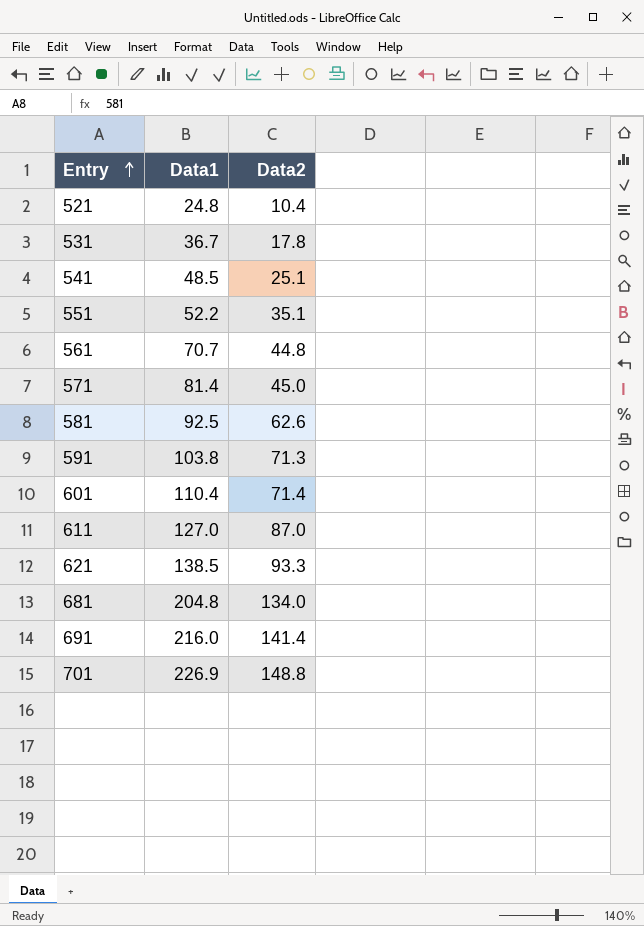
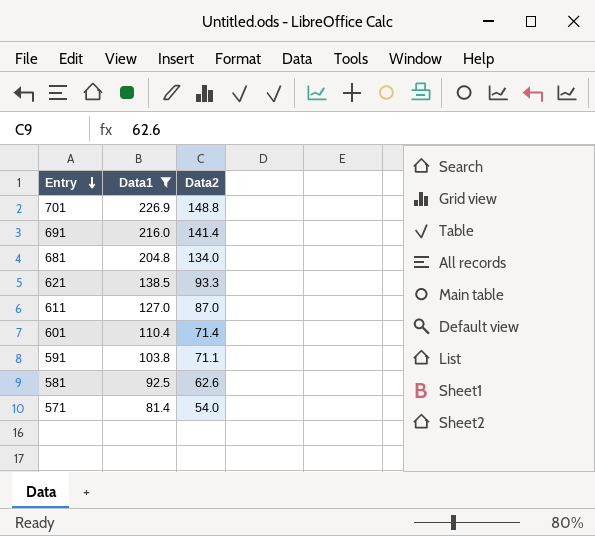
filter: none -> Data1 >= 81.4
row order: Entry ascending -> Entry descending
591 | Data2: 71.3 -> 71.1
571 | Data2: 45.0 -> 54.0

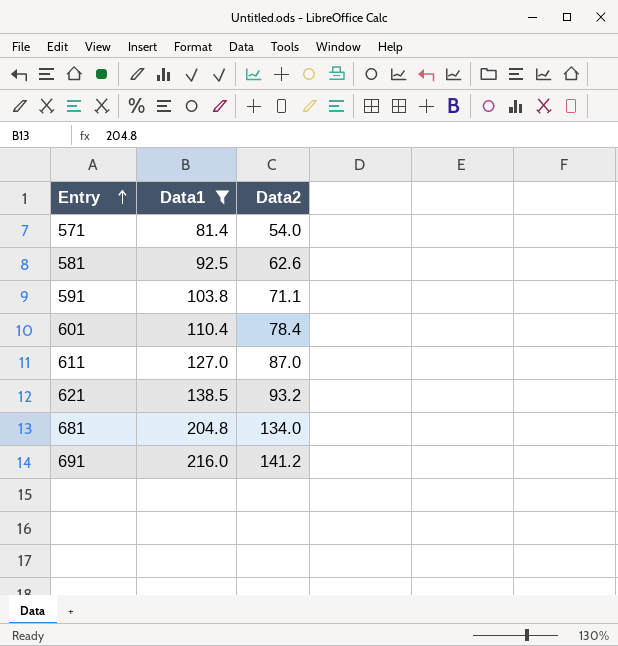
row order: Entry descending -> Entry ascending
row 701: 226.9 | 148.8 -> none
601 | Data2: 71.4 -> 78.4
621 | Data2: 93.3 -> 93.2
691 | Data2: 141.4 -> 141.2

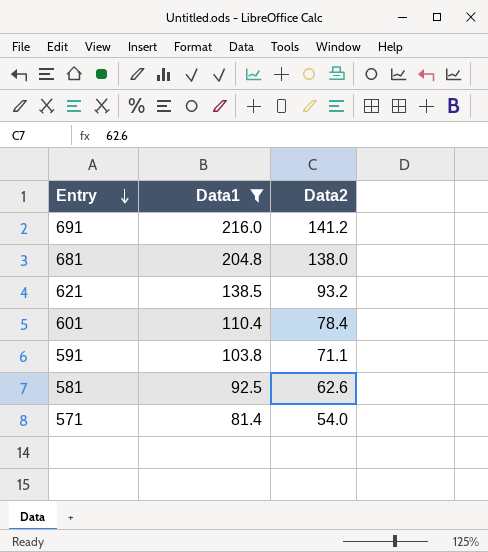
row order: Entry ascending -> Entry descending
row 611: 127.0 | 87.0 -> none
681 | Data2: 134.0 -> 138.0

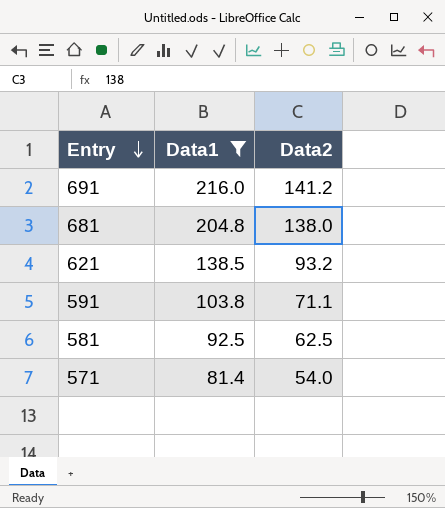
row 601: 110.4 | 78.4 -> none
581 | Data2: 62.6 -> 62.5

